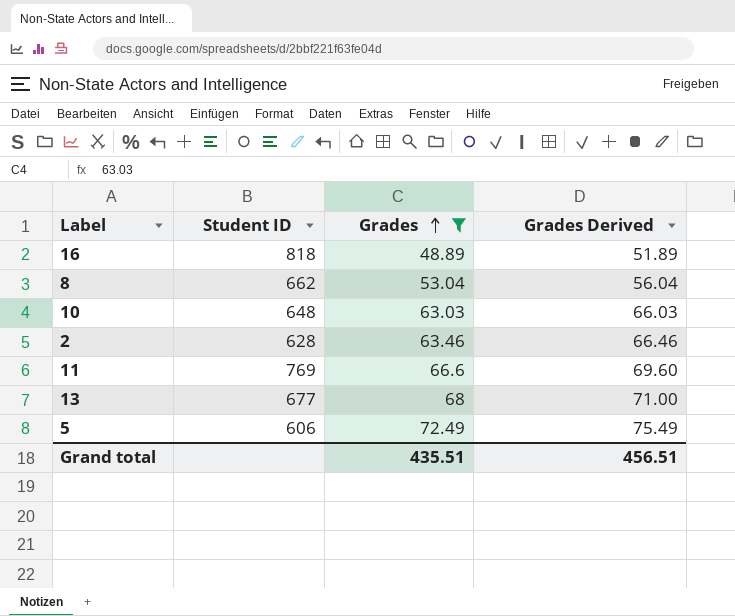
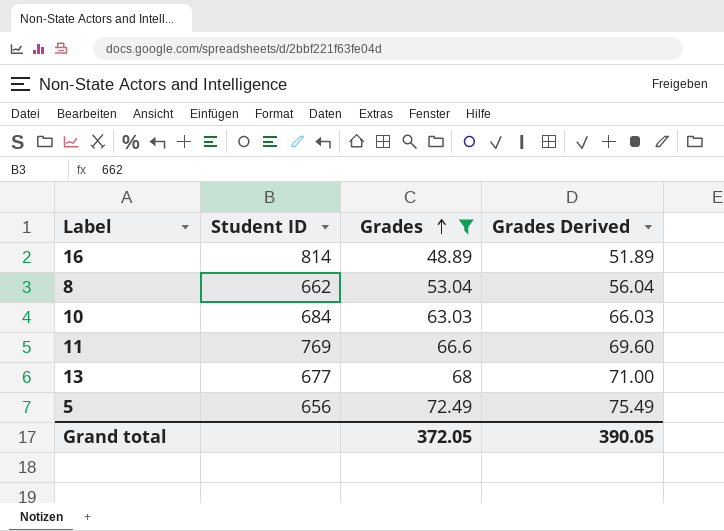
row 2: 628 | 63.46 | 66.46 -> none
16 | Student ID: 818 -> 814
10 | Student ID: 648 -> 684
5 | Student ID: 606 -> 656
Grand total | Grades: 435.51 -> 372.05
Grand total | Grades Derived: 456.51 -> 390.05

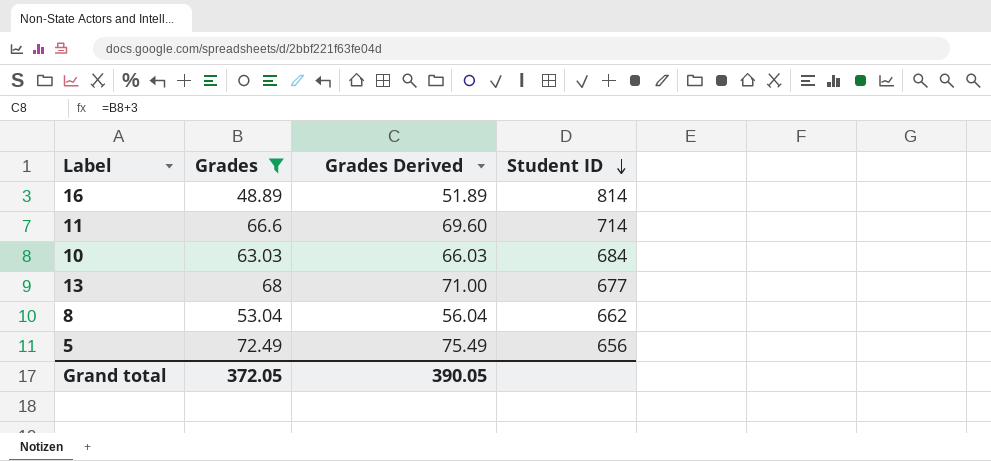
row order: Grades ascending -> Student ID descending
column Student ID | position: 2 -> 4
11 | Student ID: 769 -> 714

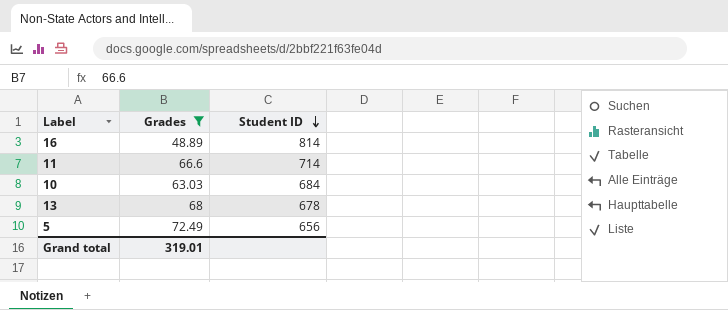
column Grades Derived | formula: [Grades] + 3 -> none
row 8: 53.04 | 56.04 | 662 -> none
13 | Student ID: 677 -> 678
Grand total | Grades: 372.05 -> 319.01

